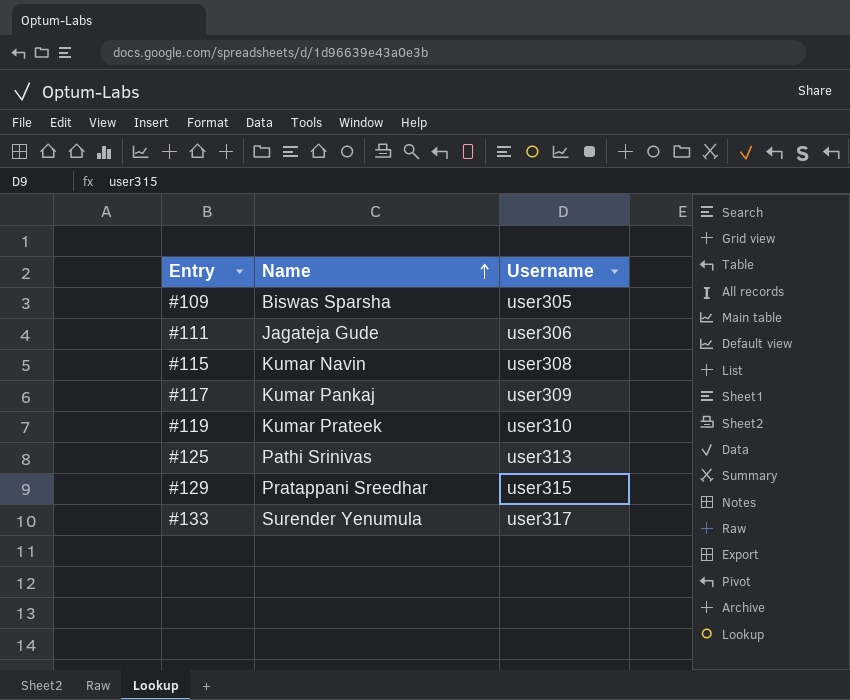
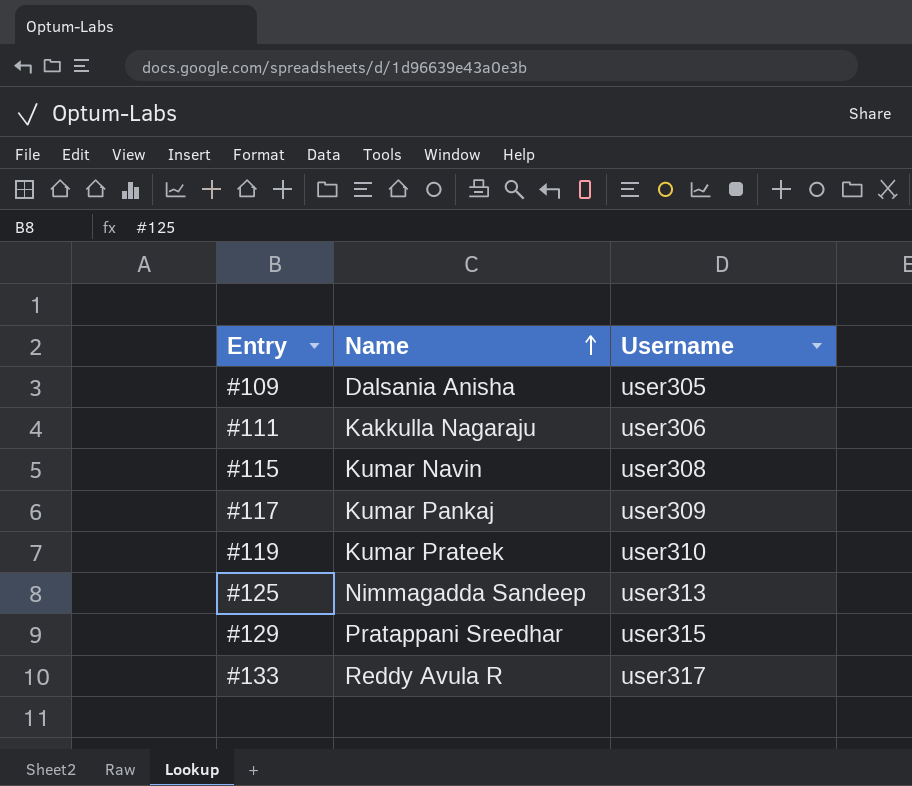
#109 | Name: Biswas Sparsha -> Dalsania Anisha
#111 | Name: Jagateja Gude -> Kakkulla Nagaraju
#125 | Name: Pathi Srinivas -> Nimmagadda Sandeep
#133 | Name: Surender Yenumula -> Reddy Avula R

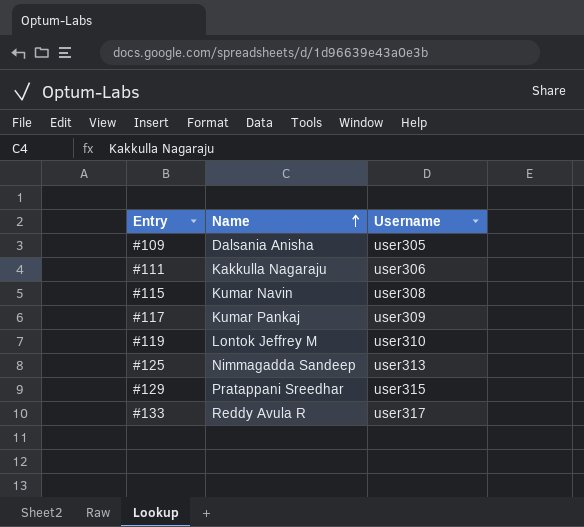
#119 | Name: Kumar Prateek -> Lontok Jeffrey M

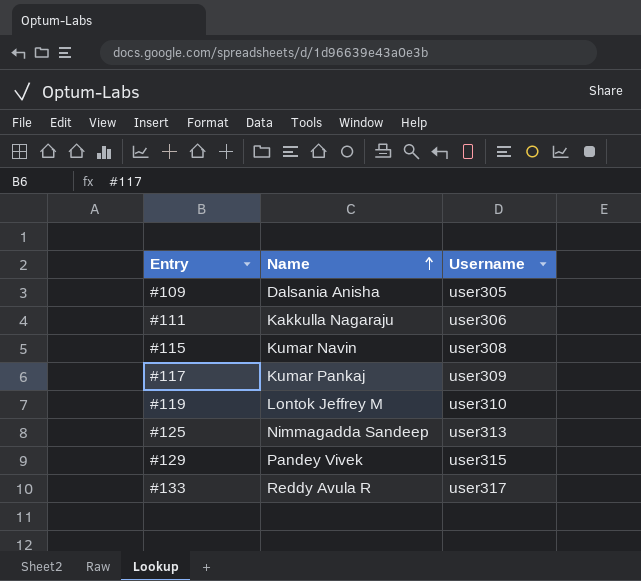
#129 | Name: Pratappani Sreedhar -> Pandey Vivek

